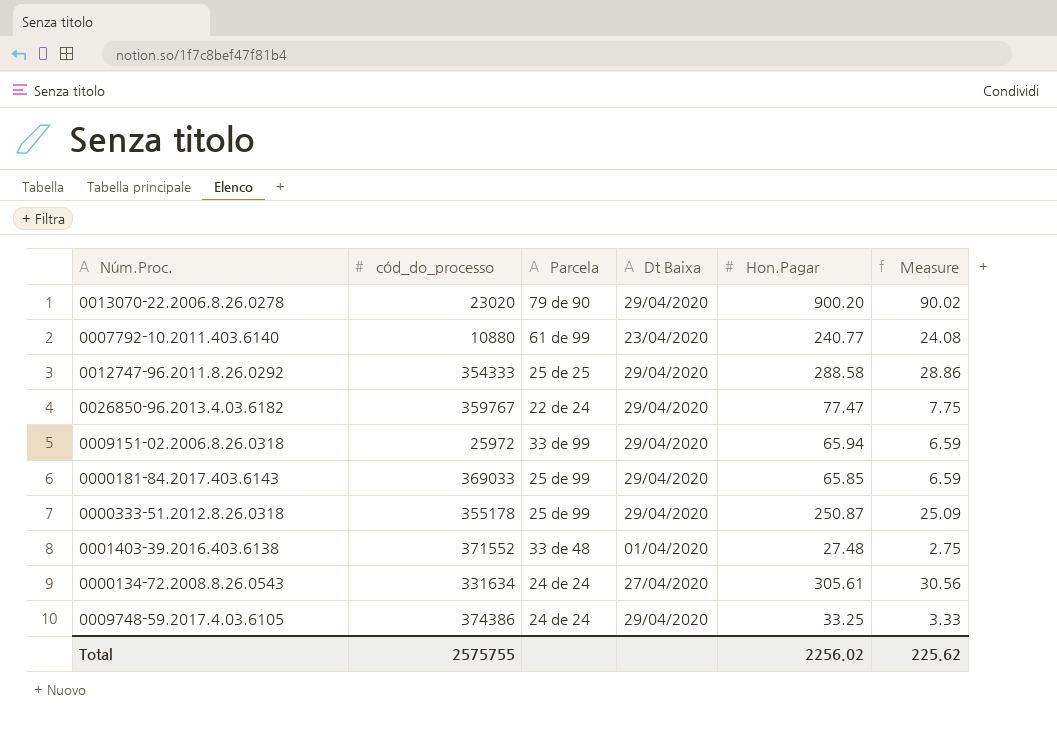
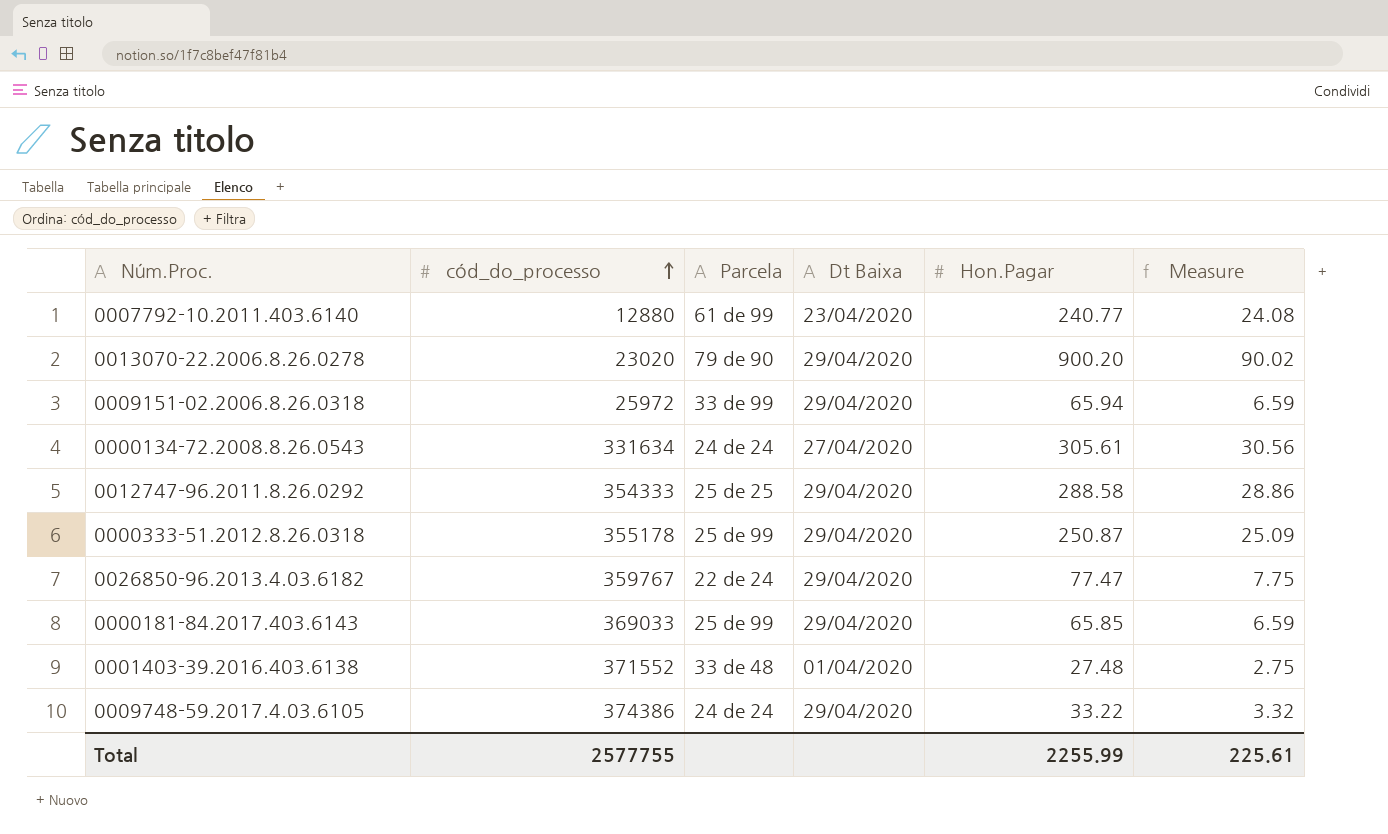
row order: none -> cód_do_processo ascending
0007792-10.2011.403.6140 | cód_do_processo: 10880 -> 12880
0009748-59.2017.4.03.6105 | Hon.Pagar: 33.25 -> 33.22
0009748-59.2017.4.03.6105 | Measure: 3.33 -> 3.32
Total | cód_do_processo: 2575755 -> 2577755
Total | Hon.Pagar: 2256.02 -> 2255.99
Total | Measure: 225.62 -> 225.61

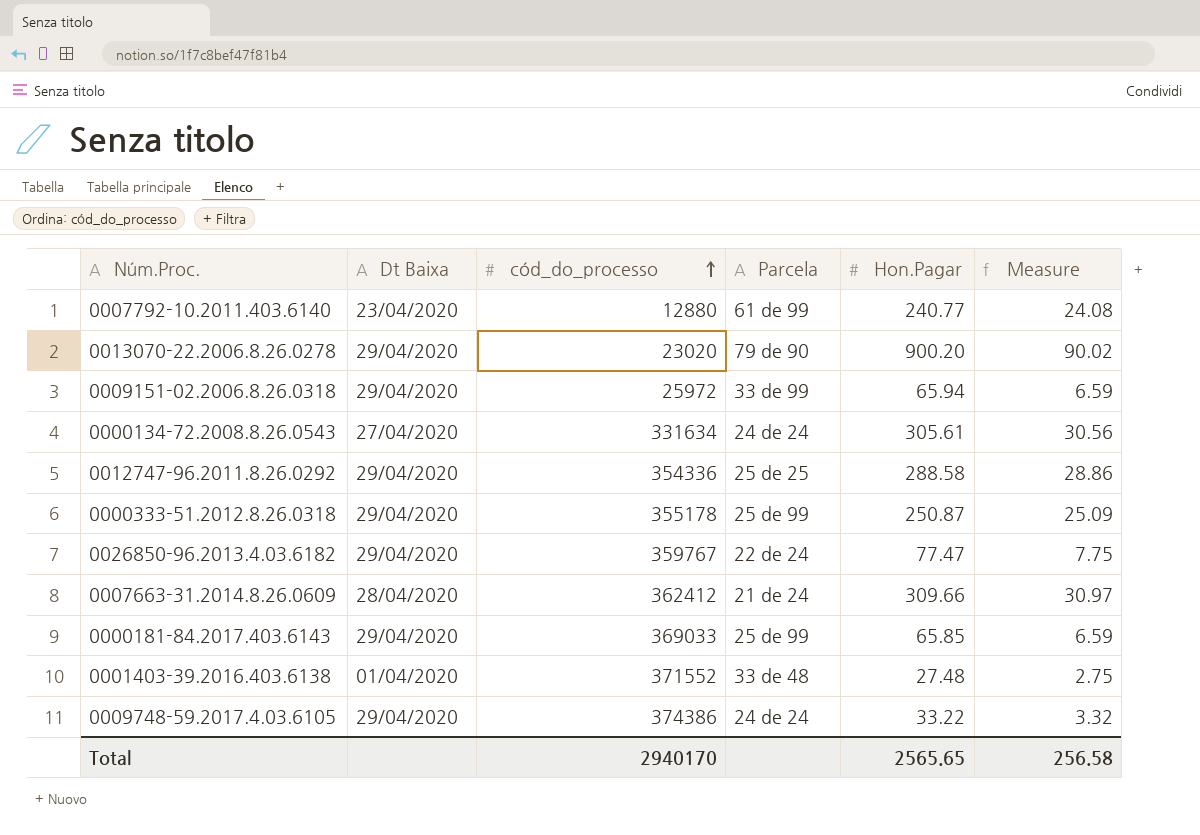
column Dt Baixa | position: 4 -> 2
0012747-96.2011.8.26.0292 | cód_do_processo: 354333 -> 354336
row 0007663-31.2014.8.26.0609: none -> 28/04/2020 | 362412 | 21 de 24 | 309.66 | 30.97
Total | cód_do_processo: 2577755 -> 2940170
Total | Hon.Pagar: 2255.99 -> 2565.65
Total | Measure: 225.61 -> 256.58

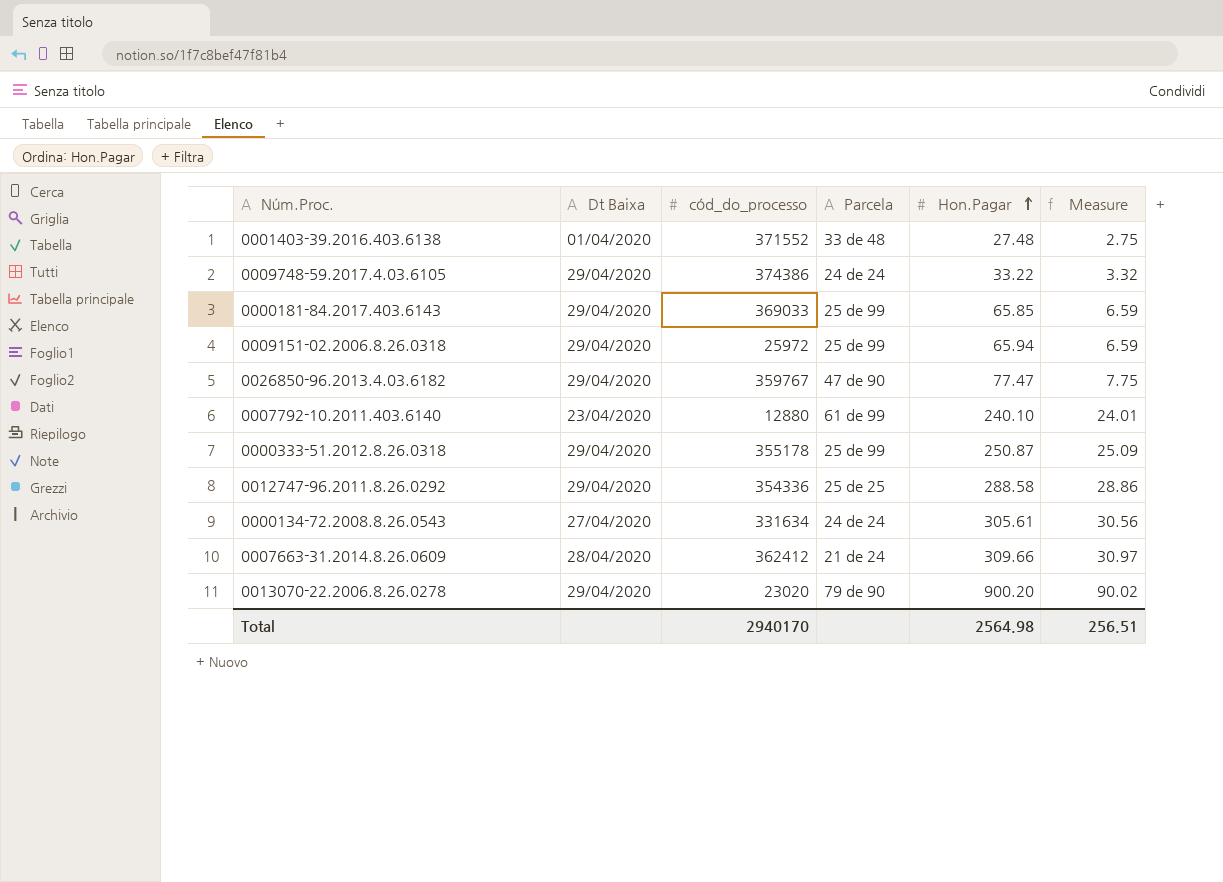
row order: cód_do_processo ascending -> Hon.Pagar ascending
0009151-02.2006.8.26.0318 | Parcela: 33 de 99 -> 25 de 99
0026850-96.2013.4.03.6182 | Parcela: 22 de 24 -> 47 de 90
0007792-10.2011.403.6140 | Hon.Pagar: 240.77 -> 240.10
0007792-10.2011.403.6140 | Measure: 24.08 -> 24.01
Total | Hon.Pagar: 2565.65 -> 2564.98
Total | Measure: 256.58 -> 256.51

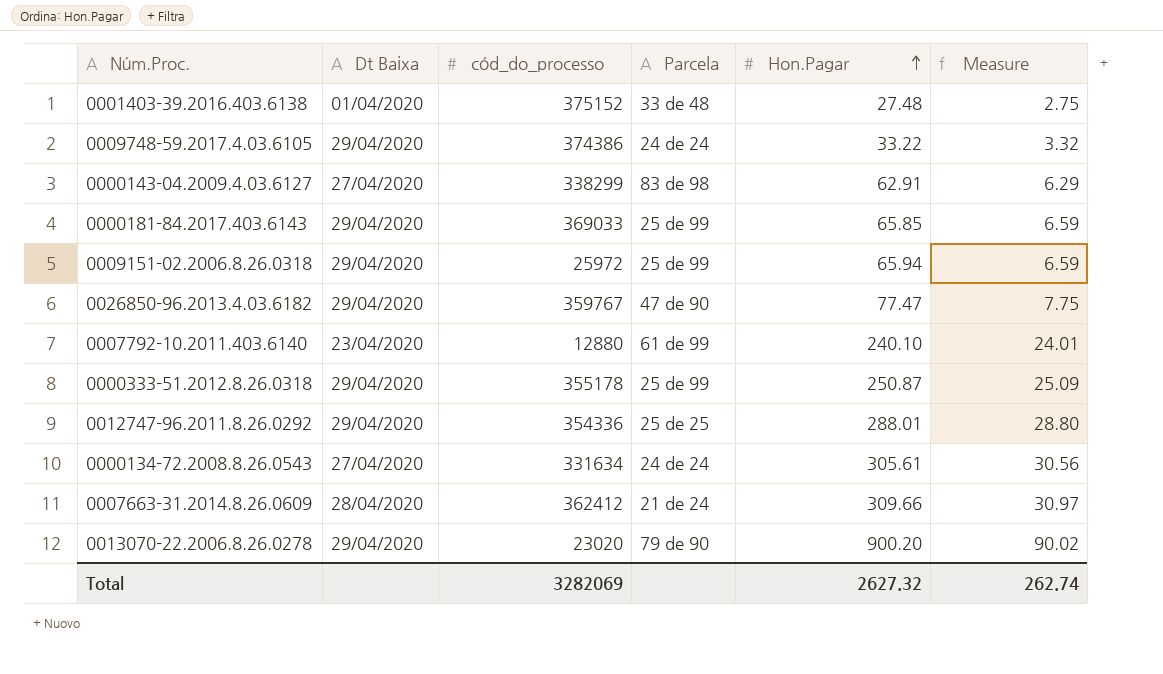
0001403-39.2016.403.6138 | cód_do_processo: 371552 -> 375152
row 0000143-04.2009.4.03.6127: none -> 27/04/2020 | 338299 | 83 de 98 | 62.91 | 6.29
0012747-96.2011.8.26.0292 | Hon.Pagar: 288.58 -> 288.01
0012747-96.2011.8.26.0292 | Measure: 28.86 -> 28.80
Total | cód_do_processo: 2940170 -> 3282069
Total | Hon.Pagar: 2564.98 -> 2627.32
Total | Measure: 256.51 -> 262.74

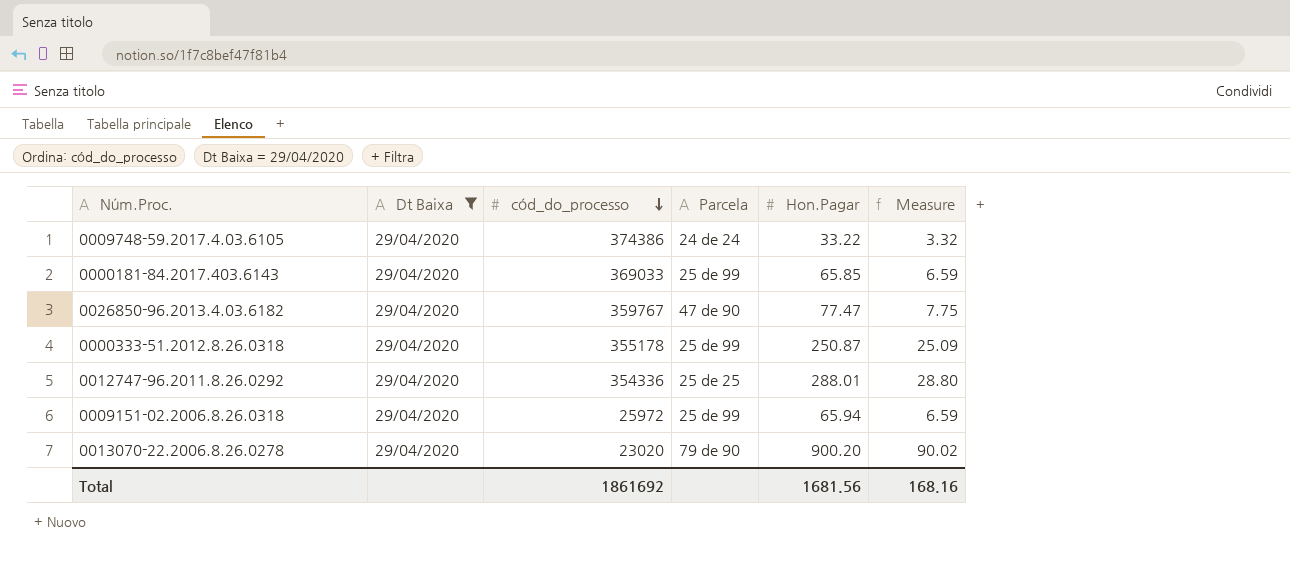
filter: none -> Dt Baixa = 29/04/2020
row order: Hon.Pagar ascending -> cód_do_processo descending
Total | cód_do_processo: 3282069 -> 1861692
Total | Hon.Pagar: 2627.32 -> 1681.56
Total | Measure: 262.74 -> 168.16

